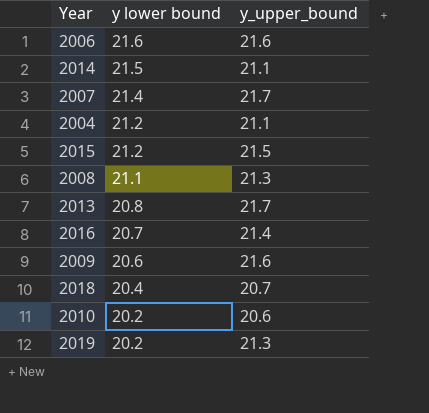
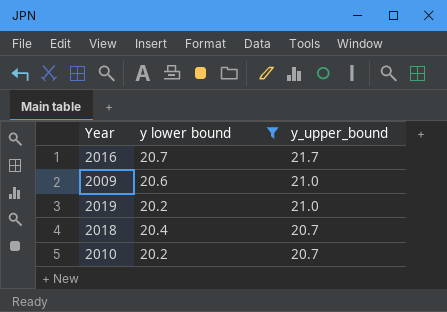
filter: none -> y lower bound <= 20.7
row order: y lower bound descending -> y_upper_bound descending
2016 | y_upper_bound: 21.4 -> 21.7
2009 | y_upper_bound: 21.6 -> 21.0
2019 | y_upper_bound: 21.3 -> 21.0
2010 | y_upper_bound: 20.6 -> 20.7

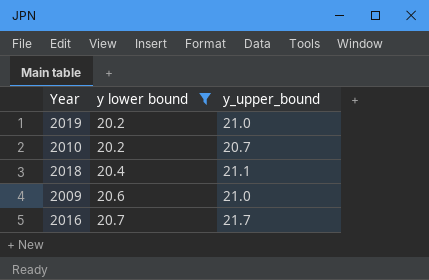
row order: y_upper_bound descending -> y lower bound ascending
2018 | y_upper_bound: 20.7 -> 21.1

